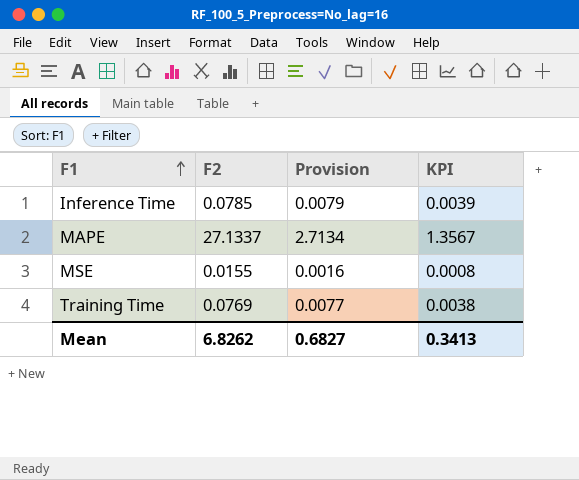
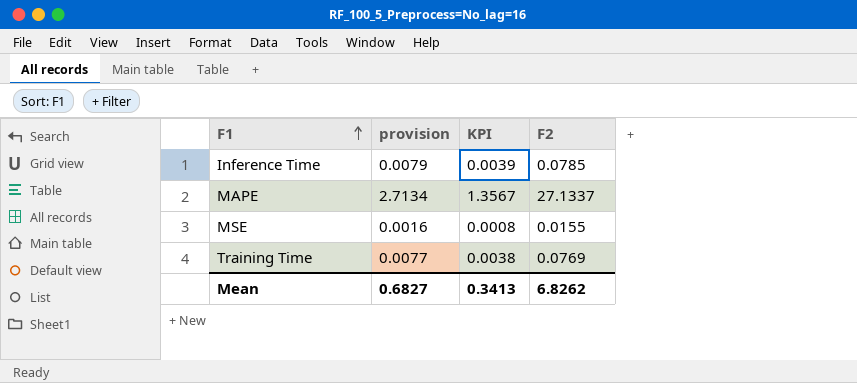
column name: Provision -> provision
column F2 | position: 2 -> 4

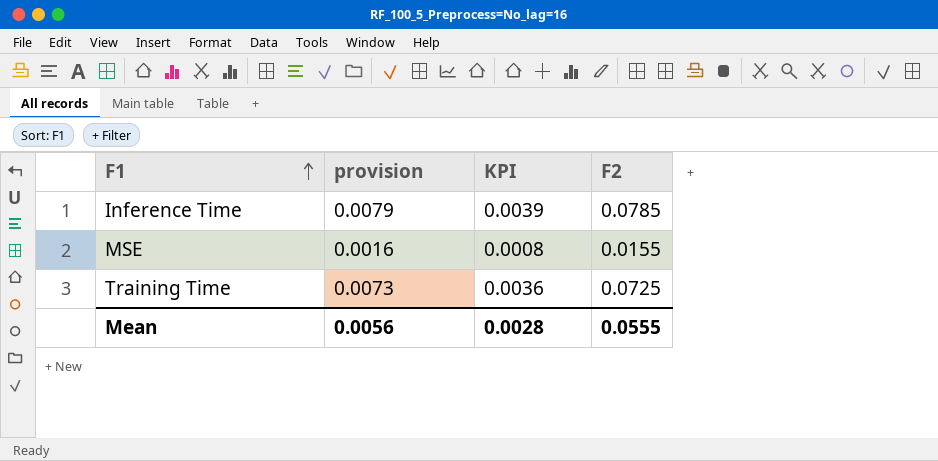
row MAPE: 2.7134 | 1.3567 | 27.1337 -> none
Training Time | provision: 0.0077 -> 0.0073
Training Time | KPI: 0.0038 -> 0.0036
Training Time | F2: 0.0769 -> 0.0725
Mean | provision: 0.6827 -> 0.0056
Mean | KPI: 0.3413 -> 0.0028
Mean | F2: 6.8262 -> 0.0555

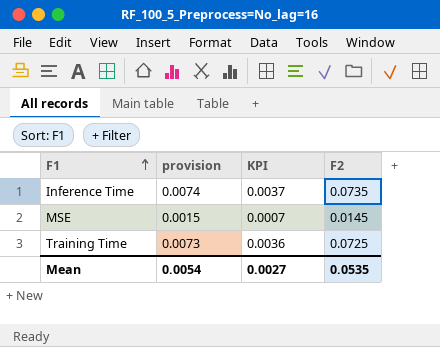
Inference Time | provision: 0.0079 -> 0.0074
Inference Time | KPI: 0.0039 -> 0.0037
Inference Time | F2: 0.0785 -> 0.0735
MSE | provision: 0.0016 -> 0.0015
MSE | KPI: 0.0008 -> 0.0007
MSE | F2: 0.0155 -> 0.0145
Mean | provision: 0.0056 -> 0.0054
Mean | KPI: 0.0028 -> 0.0027
Mean | F2: 0.0555 -> 0.0535

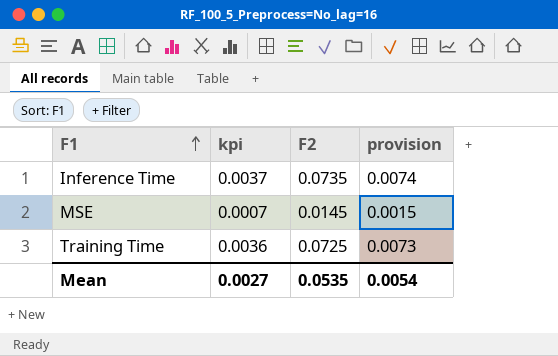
column name: KPI -> kpi
column provision | position: 2 -> 4

